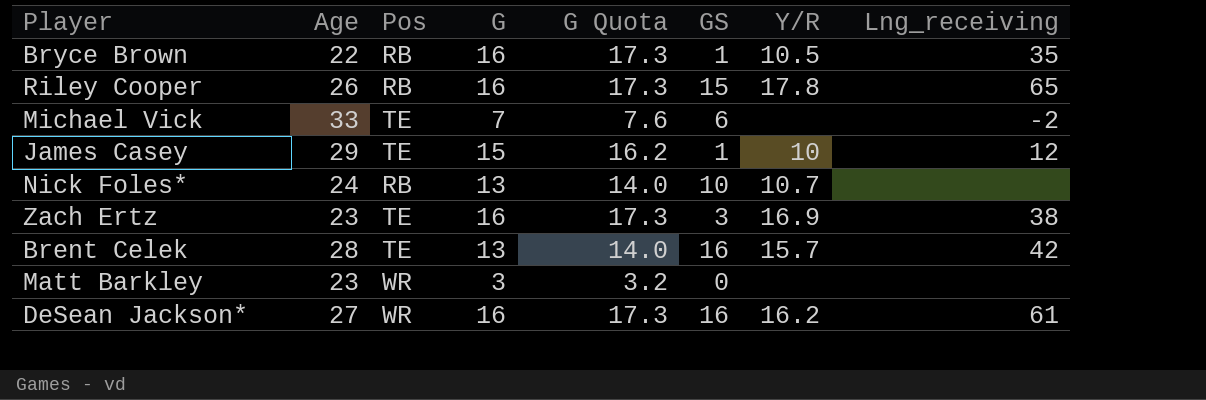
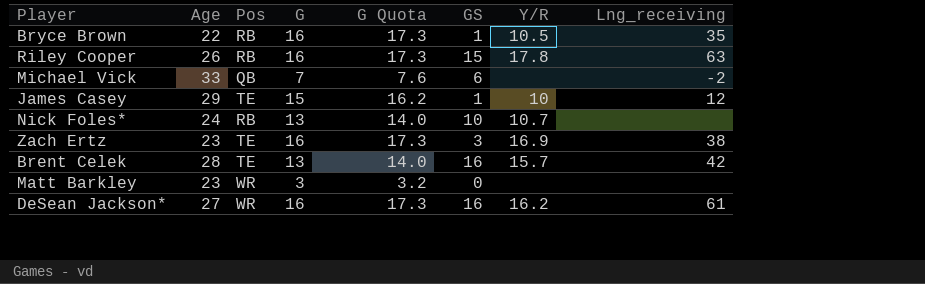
Riley Cooper | Lng_receiving: 65 -> 63
Michael Vick | Pos: TE -> QB

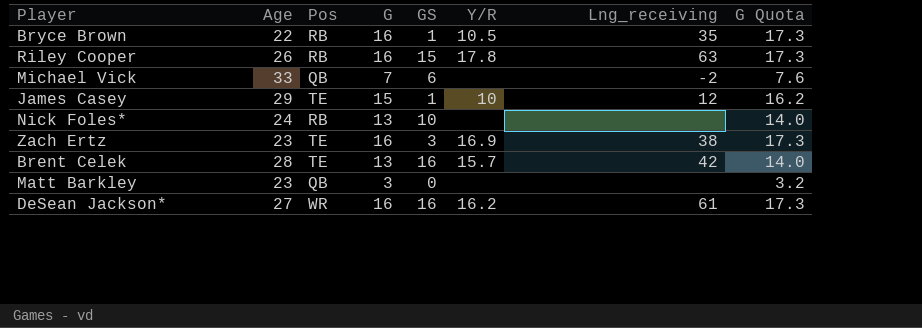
column G Quota | position: 5 -> 8
Nick Foles* | Y/R: 10.7 -> none
Matt Barkley | Pos: WR -> QB

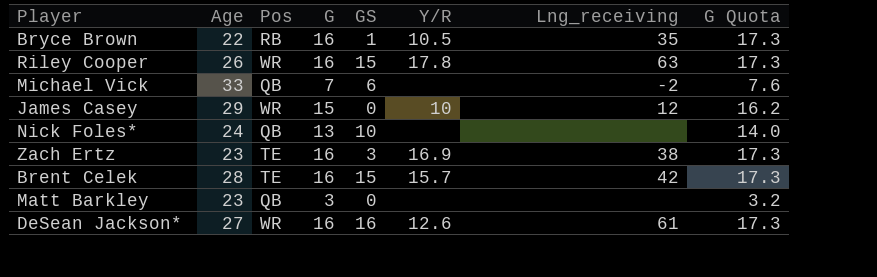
Riley Cooper | Pos: RB -> WR
James Casey | Pos: TE -> WR
James Casey | GS: 1 -> 0
Nick Foles* | Pos: RB -> QB
Brent Celek | G: 13 -> 16
Brent Celek | GS: 16 -> 15
Brent Celek | G Quota: 14.0 -> 17.3
DeSean Jackson* | Y/R: 16.2 -> 12.6

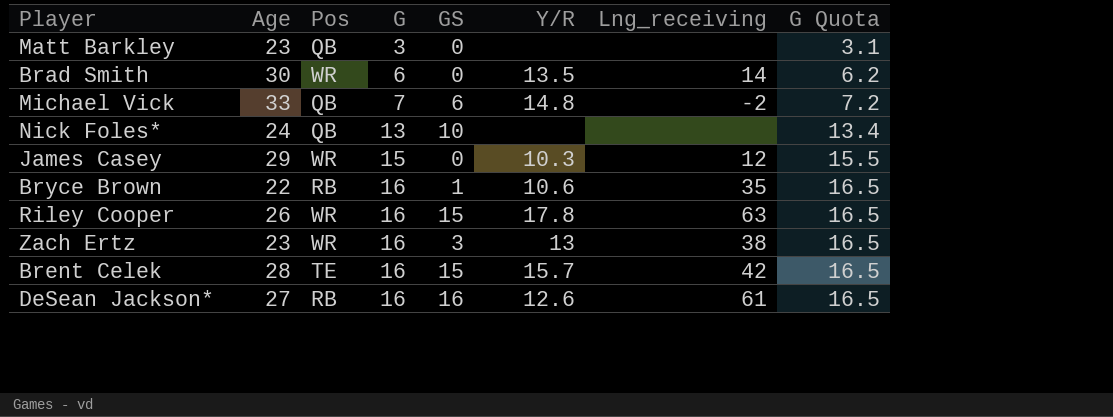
row order: none -> G ascending
column G Quota | formula: [G] * 1.08 -> [G] * 1.03
row Brad Smith: none -> 30 | WR | 6 | 0 | 13.5 | 14 | 6.2
Michael Vick | Y/R: none -> 14.8
James Casey | Y/R: 10 -> 10.3
Bryce Brown | Y/R: 10.5 -> 10.6
Zach Ertz | Pos: TE -> WR
Zach Ertz | Y/R: 16.9 -> 13
DeSean Jackson* | Pos: WR -> RB

